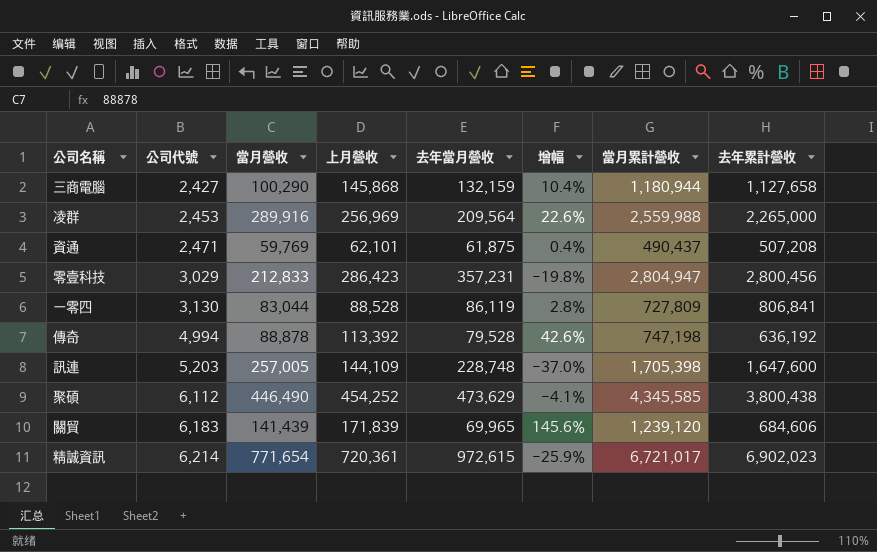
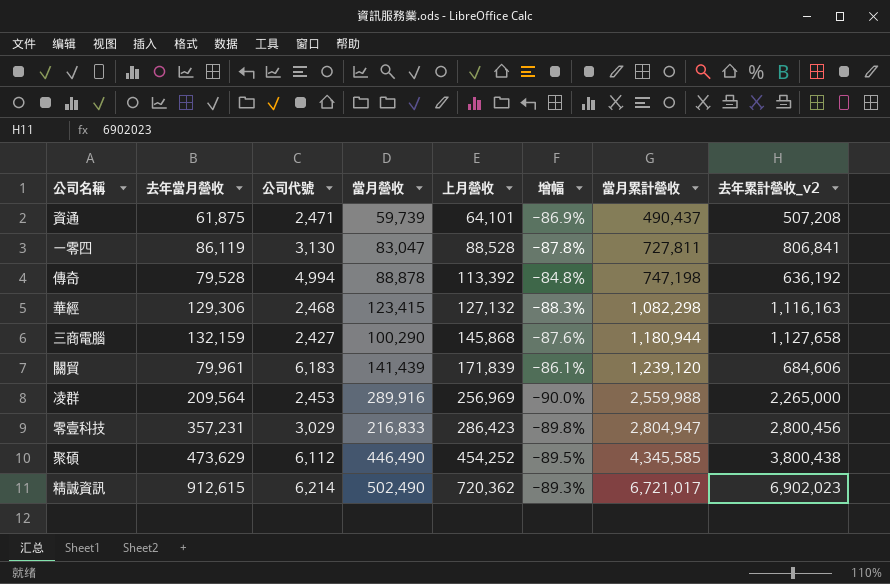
row order: 公司代號 ascending -> 上月營收 ascending
column 去年當月營收 | position: 5 -> 2
column 增幅 | formula: ([上月營收] - [去年當月營收]) / [去年當月營收] -> ([上月營收] - [當月累計營收]) / [當月累計營收]
column name: 去年累計營收 -> 去年累計營收_v2
row 訊連: 5,203 | 257,005 | 144,109 | 228,748 | -37.0% | 1,705,398 | 1,647,600 -> none
資通 | 當月營收: 59,769 -> 59,739
資通 | 上月營收: 62,101 -> 64,101
一零四 | 當月營收: 83,044 -> 83,047
一零四 | 當月累計營收: 727,809 -> 727,811
row 華經: none -> 129,306 | 2,468 | 123,415 | 127,132 | -88.3% | 1,082,298 | 1,116,163
關貿 | 去年當月營收: 69,965 -> 79,961
零壹科技 | 當月營收: 212,833 -> 216,833
精誠資訊 | 去年當月營收: 972,615 -> 912,615
精誠資訊 | 當月營收: 771,654 -> 502,490
精誠資訊 | 上月營收: 720,361 -> 720,362

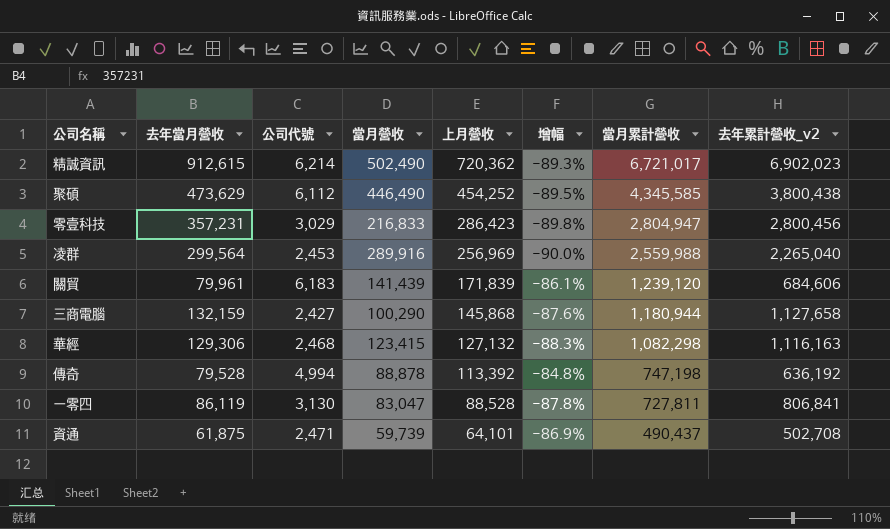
row order: 上月營收 ascending -> 上月營收 descending
凌群 | 去年當月營收: 209,564 -> 299,564
凌群 | 去年累計營收_v2: 2,265,000 -> 2,265,040
資通 | 去年累計營收_v2: 507,208 -> 502,708

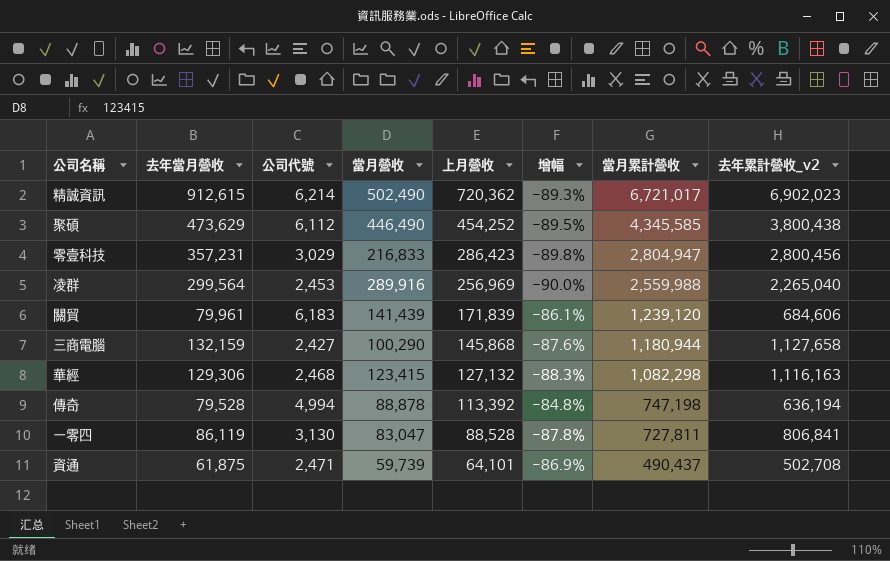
傳奇 | 去年累計營收_v2: 636,192 -> 636,194

